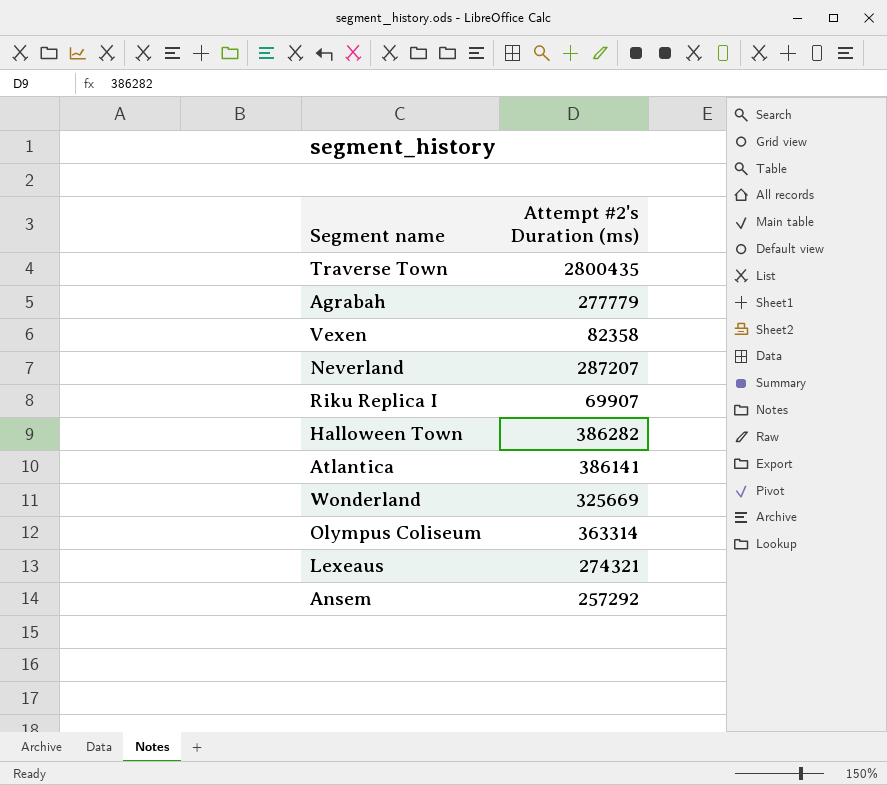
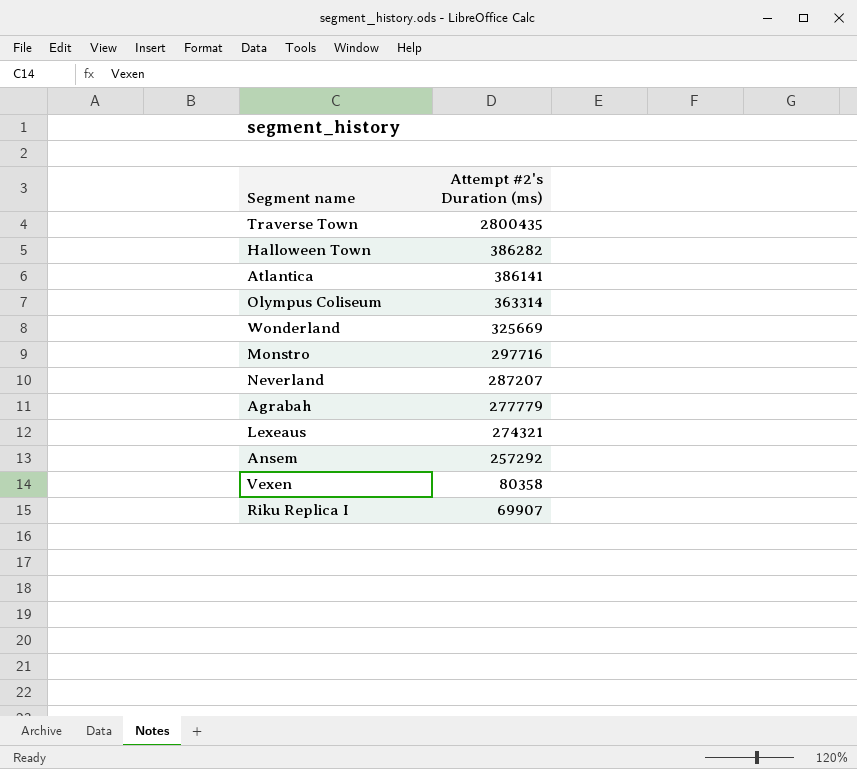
row order: none -> Attempt #2's Duration (ms) descending
row Monstro: none -> 297716
Vexen | Attempt #2's Duration (ms): 82358 -> 80358

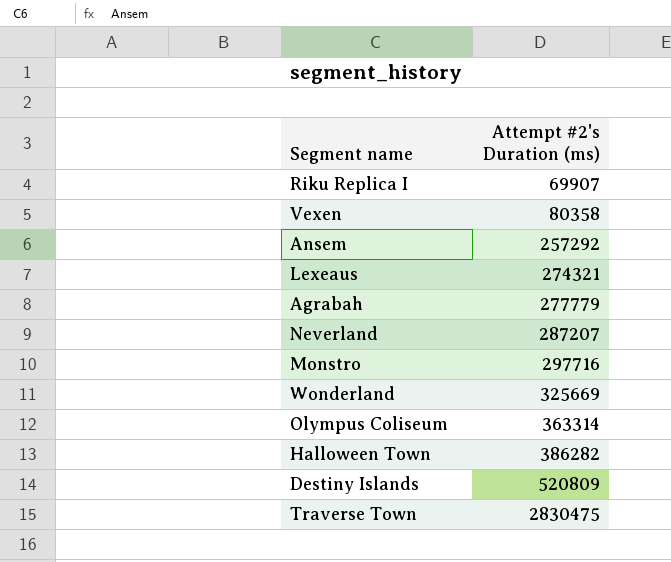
row order: Attempt #2's Duration (ms) descending -> Attempt #2's Duration (ms) ascending
row Atlantica: 386141 -> none
row Destiny Islands: none -> 520809
Traverse Town | Attempt #2's Duration (ms): 2800435 -> 2830475

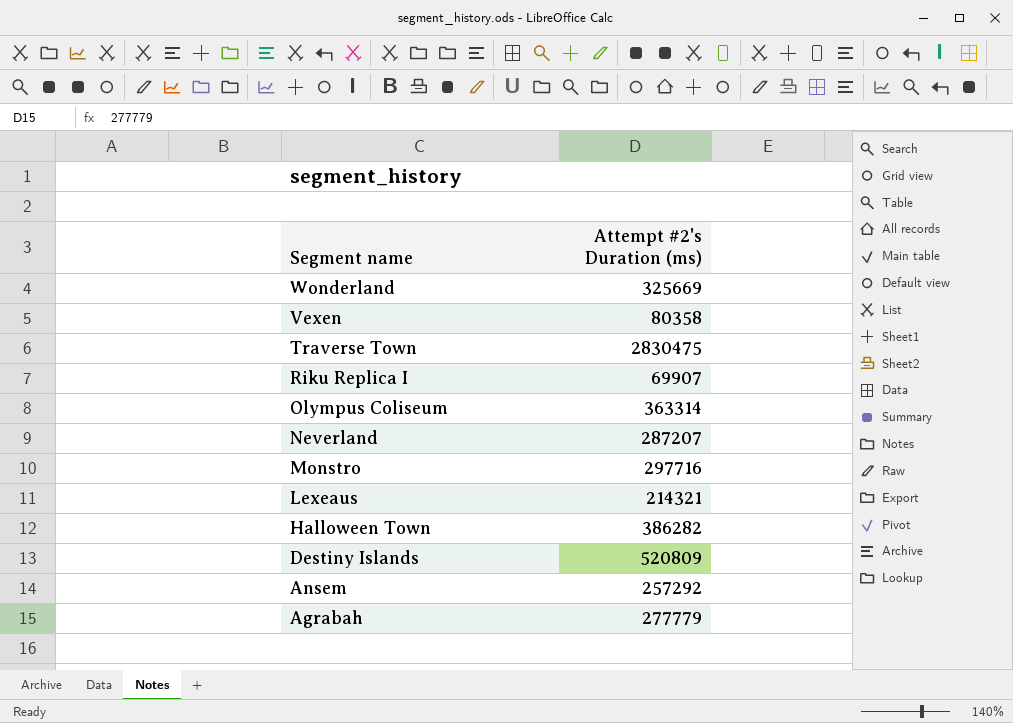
row order: Attempt #2's Duration (ms) ascending -> Segment name descending
Lexeaus | Attempt #2's Duration (ms): 274321 -> 214321

